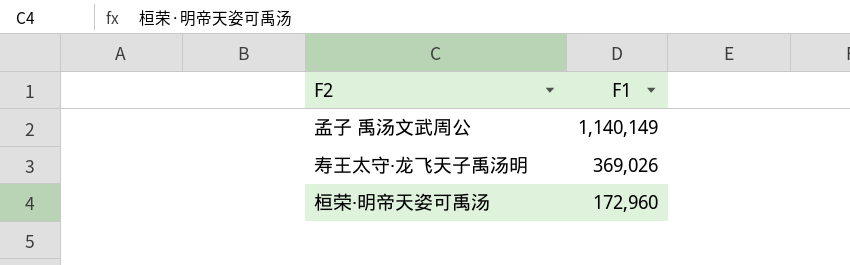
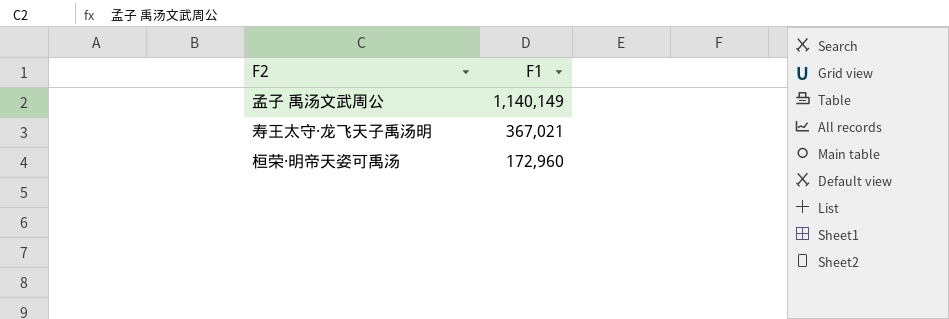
寿王太守·龙飞天子禹汤明 | F1: 369,026 -> 367,021

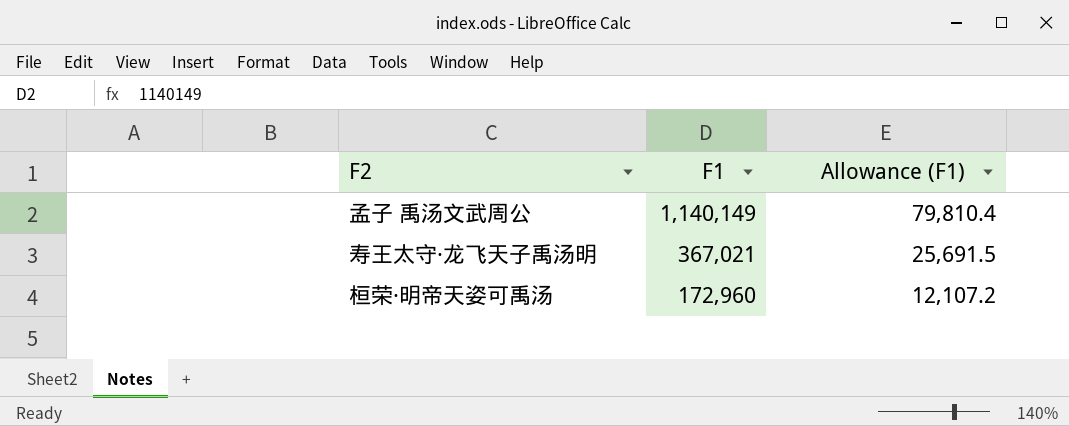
column Allowance (F1) | formula: none -> [F1] * 0.07

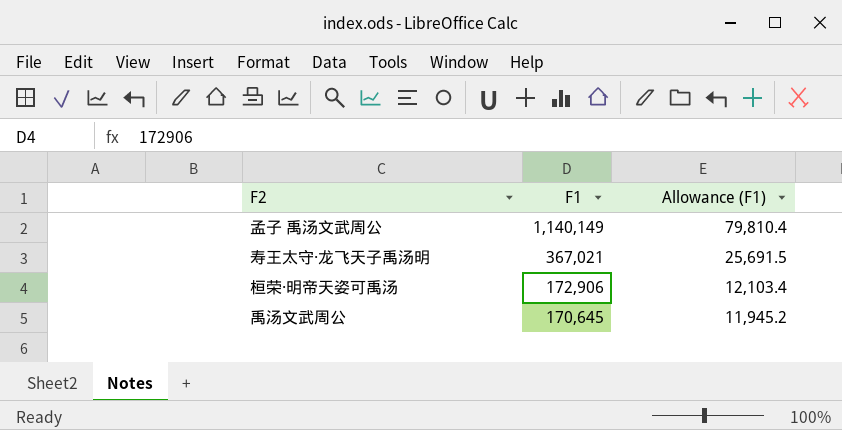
桓荣·明帝天姿可禹汤 | F1: 172,960 -> 172,906
桓荣·明帝天姿可禹汤 | Allowance (F1): 12,107.2 -> 12,103.4
row 禹汤文武周公: none -> 170,645 | 11,945.2

